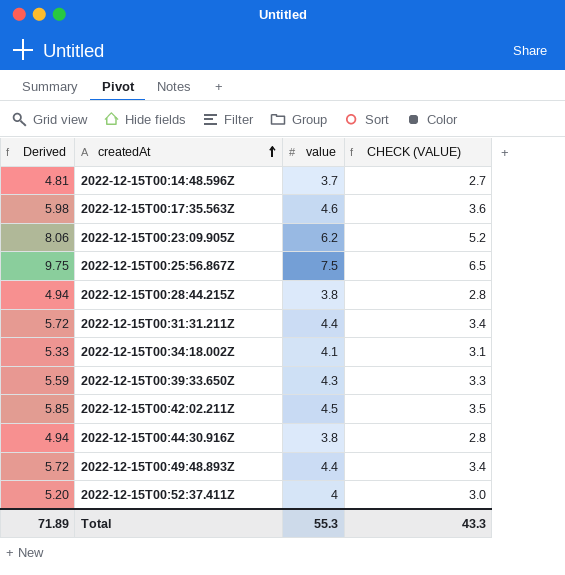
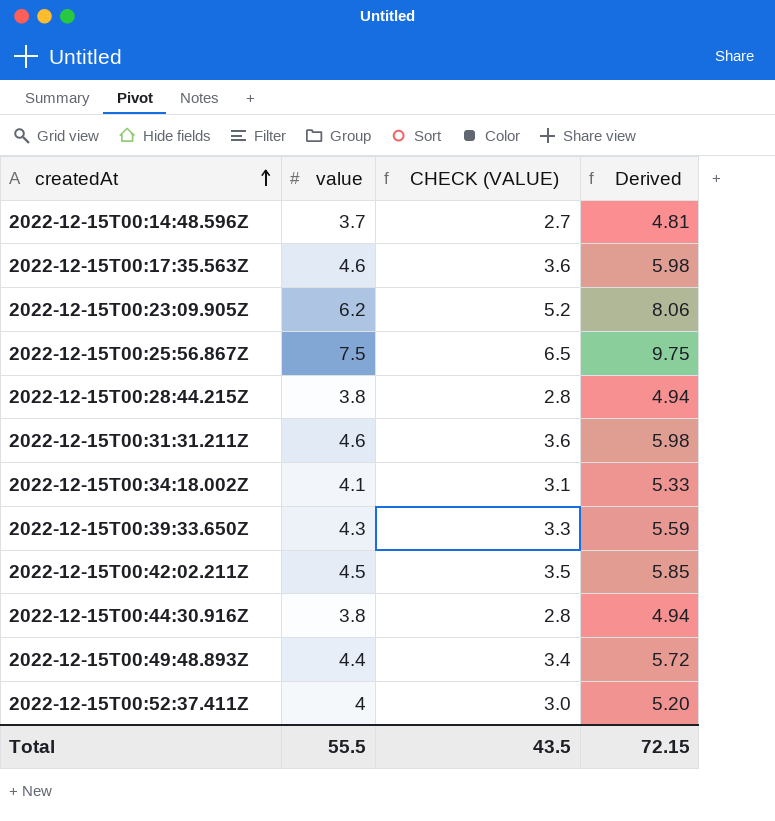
column Derived | position: 1 -> 4
2022-12-15T00:31:31.211Z | value: 4.4 -> 4.6
2022-12-15T00:31:31.211Z | CHECK (VALUE): 3.4 -> 3.6
2022-12-15T00:31:31.211Z | Derived: 5.72 -> 5.98
Total | value: 55.3 -> 55.5
Total | CHECK (VALUE): 43.3 -> 43.5
Total | Derived: 71.89 -> 72.15

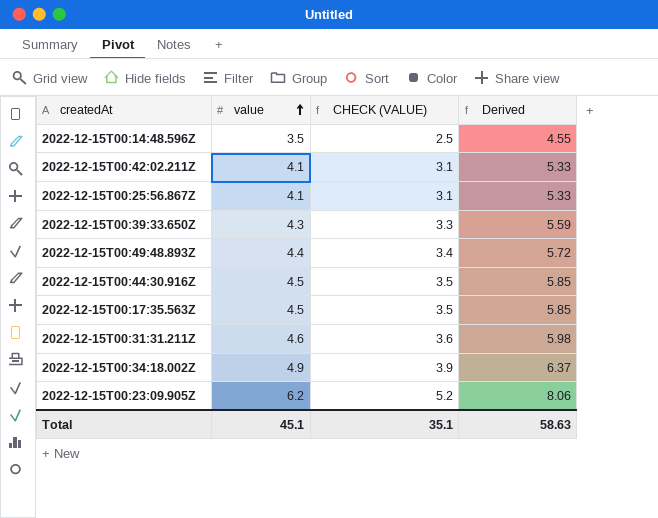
row order: createdAt ascending -> value ascending
row 2022-12-15T00:28:44.215Z: 3.8 | 2.8 | 4.94 -> none
row 2022-12-15T00:52:37.411Z: 4 | 3.0 | 5.20 -> none
2022-12-15T00:14:48.596Z | value: 3.7 -> 3.5
2022-12-15T00:14:48.596Z | CHECK (VALUE): 2.7 -> 2.5
2022-12-15T00:14:48.596Z | Derived: 4.81 -> 4.55
2022-12-15T00:42:02.211Z | value: 4.5 -> 4.1
2022-12-15T00:42:02.211Z | CHECK (VALUE): 3.5 -> 3.1
2022-12-15T00:42:02.211Z | Derived: 5.85 -> 5.33
2022-12-15T00:25:56.867Z | value: 7.5 -> 4.1
2022-12-15T00:25:56.867Z | CHECK (VALUE): 6.5 -> 3.1
2022-12-15T00:25:56.867Z | Derived: 9.75 -> 5.33
2022-12-15T00:44:30.916Z | value: 3.8 -> 4.5
2022-12-15T00:44:30.916Z | CHECK (VALUE): 2.8 -> 3.5
2022-12-15T00:44:30.916Z | Derived: 4.94 -> 5.85
2022-12-15T00:17:35.563Z | value: 4.6 -> 4.5
2022-12-15T00:17:35.563Z | CHECK (VALUE): 3.6 -> 3.5
2022-12-15T00:17:35.563Z | Derived: 5.98 -> 5.85
2022-12-15T00:34:18.002Z | value: 4.1 -> 4.9
2022-12-15T00:34:18.002Z | CHECK (VALUE): 3.1 -> 3.9
2022-12-15T00:34:18.002Z | Derived: 5.33 -> 6.37
Total | value: 55.5 -> 45.1
Total | CHECK (VALUE): 43.5 -> 35.1
Total | Derived: 72.15 -> 58.63

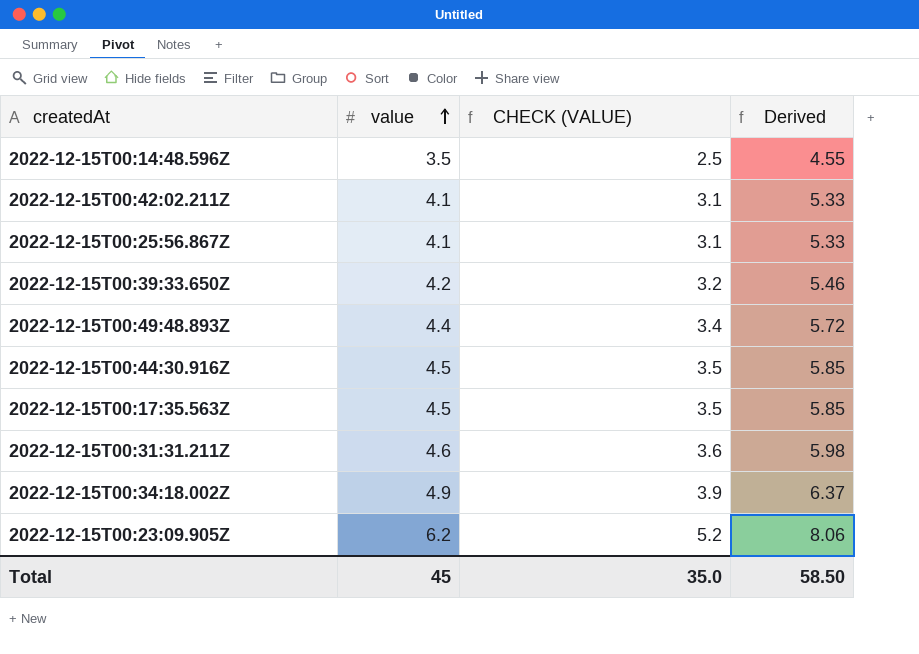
2022-12-15T00:39:33.650Z | value: 4.3 -> 4.2
2022-12-15T00:39:33.650Z | CHECK (VALUE): 3.3 -> 3.2
2022-12-15T00:39:33.650Z | Derived: 5.59 -> 5.46
Total | value: 45.1 -> 45
Total | CHECK (VALUE): 35.1 -> 35.0
Total | Derived: 58.63 -> 58.50

